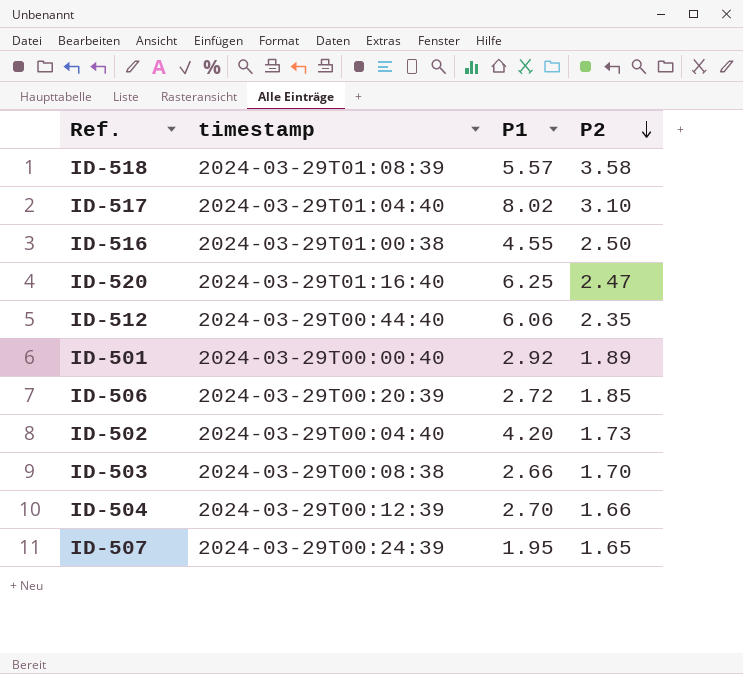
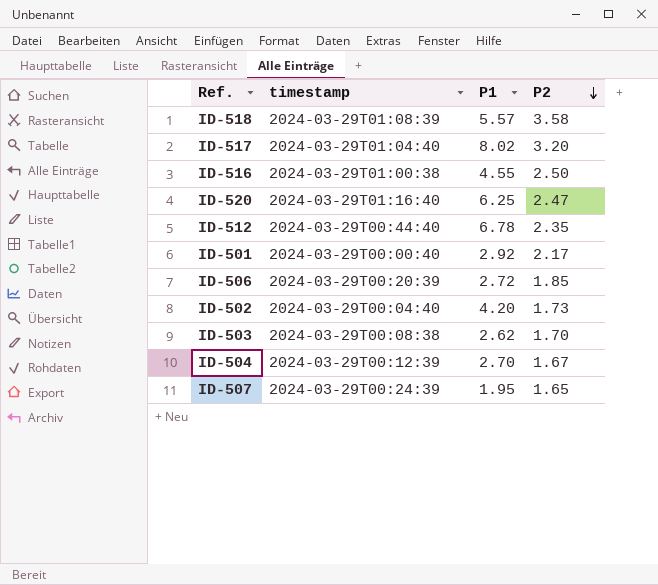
ID-517 | P2: 3.10 -> 3.20
ID-512 | P1: 6.06 -> 6.78
ID-501 | P2: 1.89 -> 2.17
ID-503 | P1: 2.66 -> 2.62
ID-504 | P2: 1.66 -> 1.67

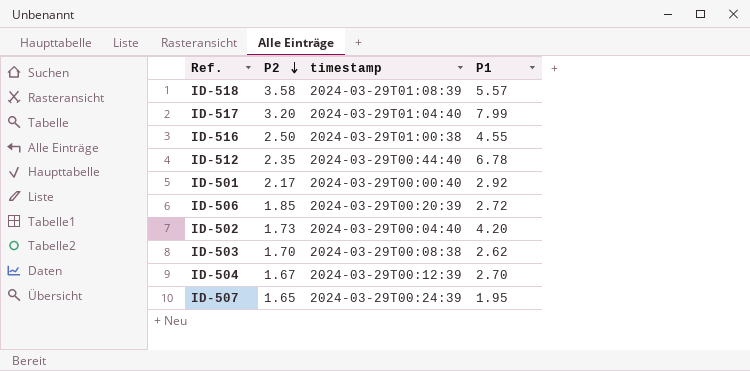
column P2 | position: 4 -> 2
row ID-520: 2024-03-29T01:16:40 | 6.25 | 2.47 -> none
ID-517 | P1: 8.02 -> 7.99

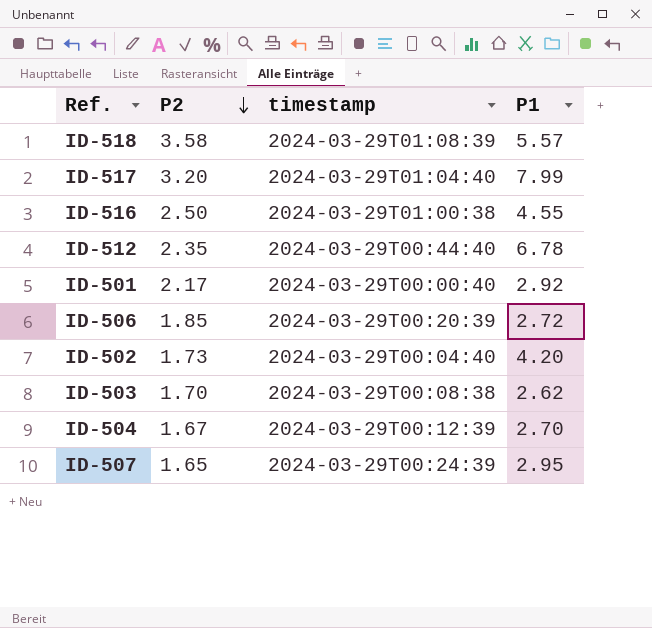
ID-507 | P1: 1.95 -> 2.95

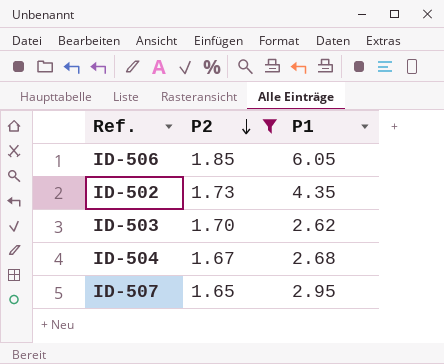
filter: none -> P2 <= 1.85
column timestamp | position: 3 -> none
ID-506 | P1: 2.72 -> 6.05
ID-502 | P1: 4.20 -> 4.35
ID-504 | P1: 2.70 -> 2.68

